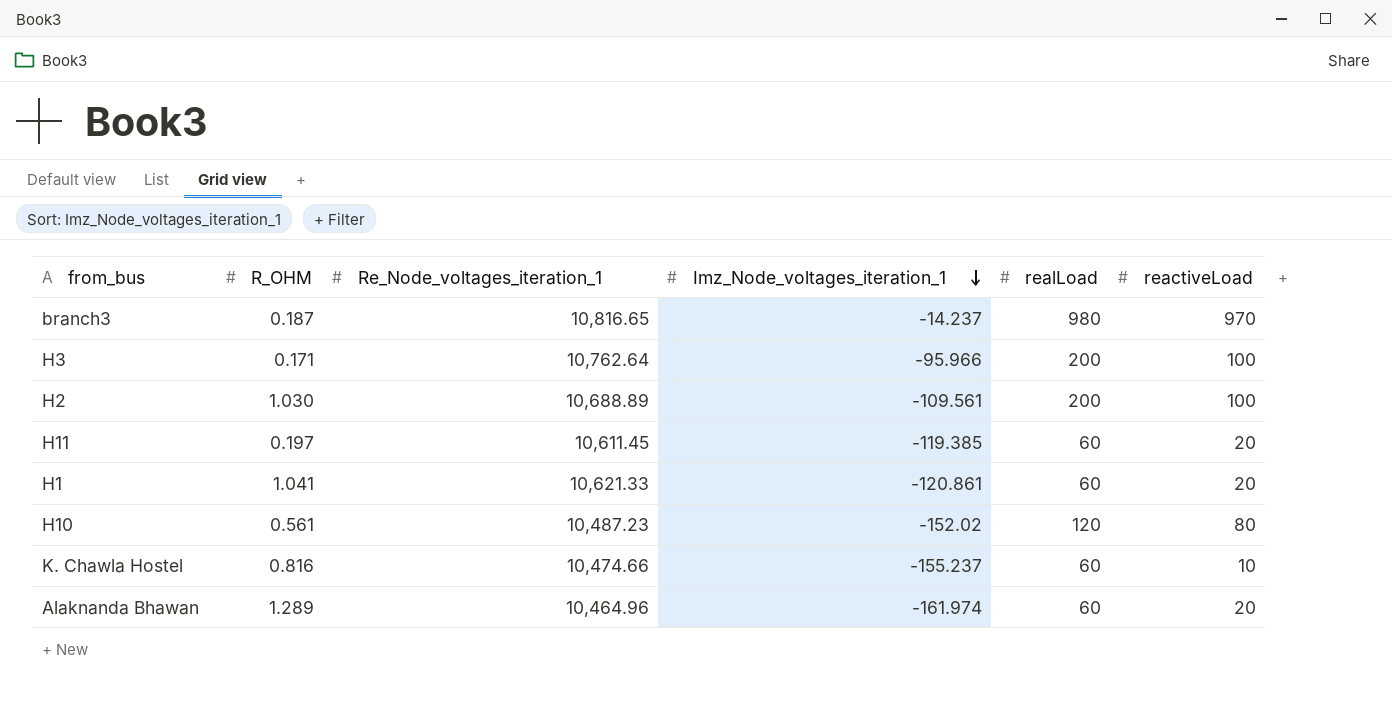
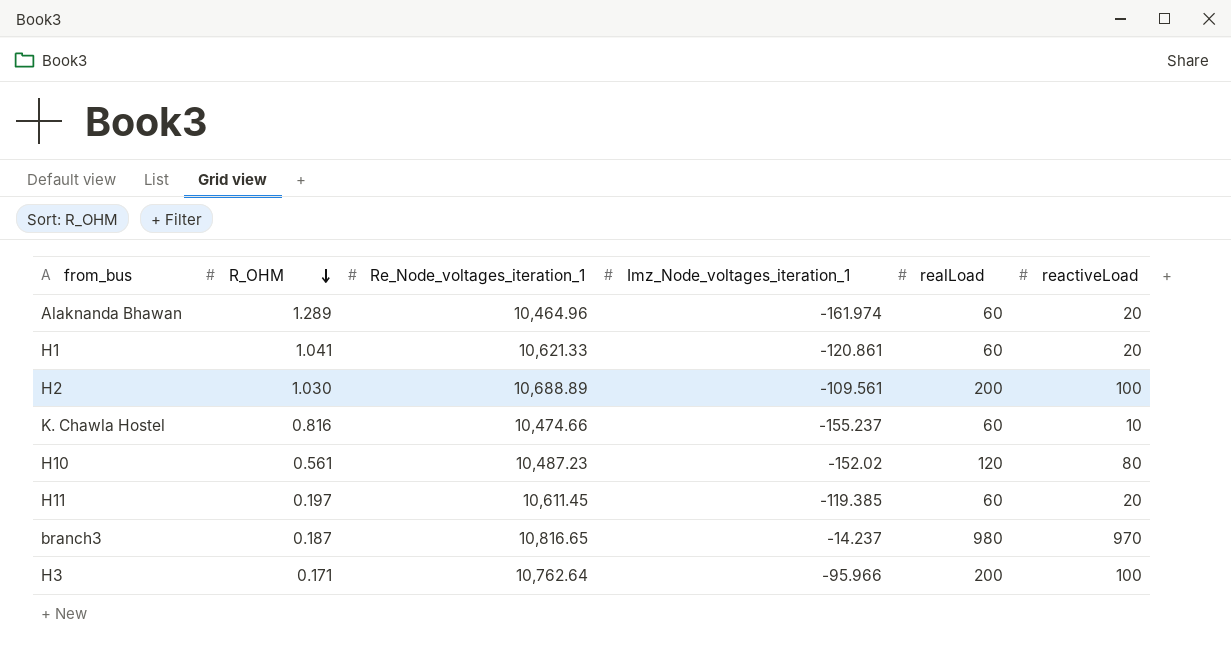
row order: Imz_Node_voltages_iteration_1 descending -> R_OHM descending

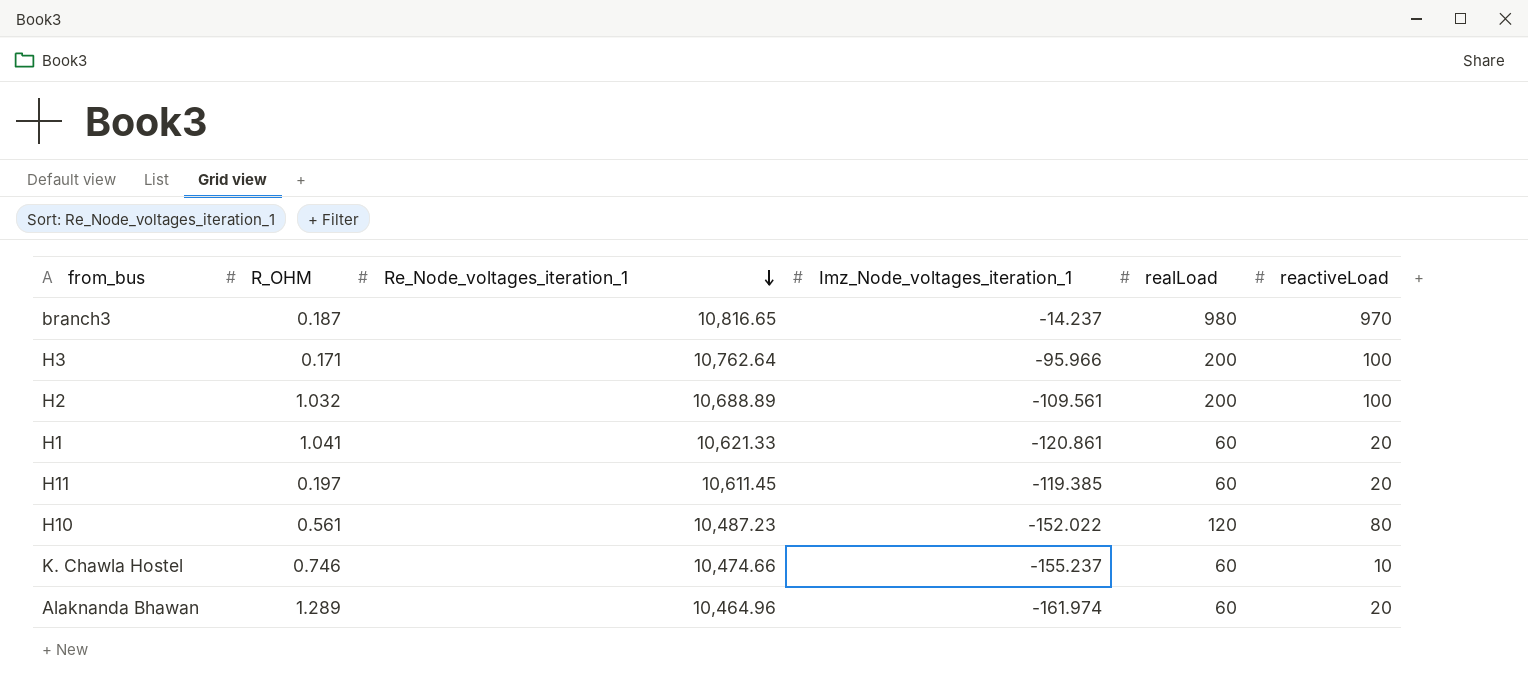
row order: R_OHM descending -> Re_Node_voltages_iteration_1 descending
H2 | R_OHM: 1.030 -> 1.032
H10 | Imz_Node_voltages_iteration_1: -152.02 -> -152.022
K. Chawla Hostel | R_OHM: 0.816 -> 0.746

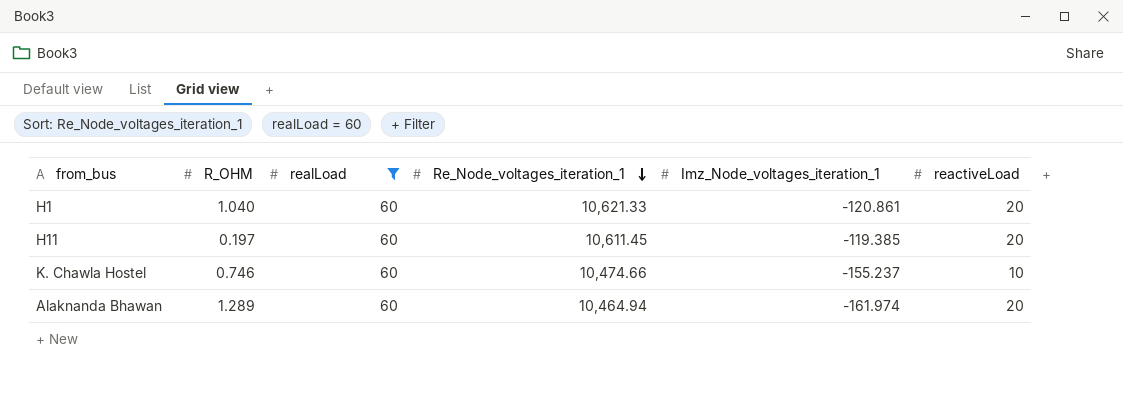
filter: none -> realLoad = 60
column realLoad | position: 5 -> 3
H1 | R_OHM: 1.041 -> 1.040
Alaknanda Bhawan | Re_Node_voltages_iteration_1: 10,464.96 -> 10,464.94

